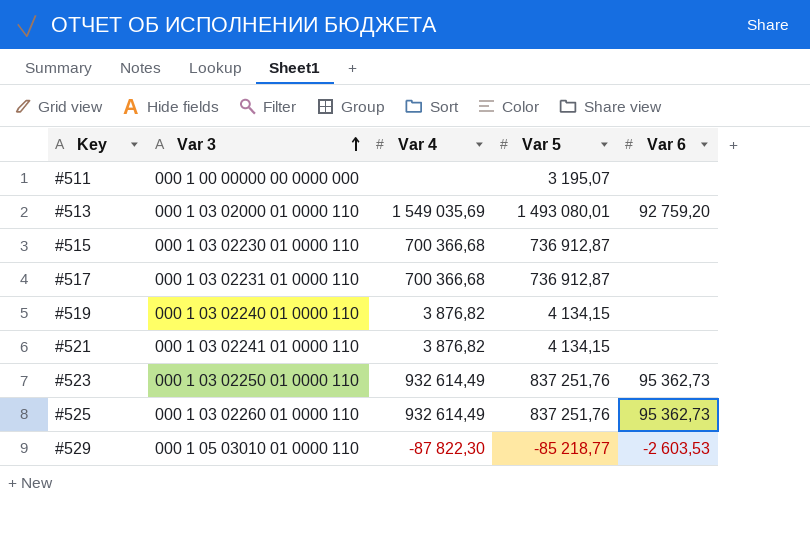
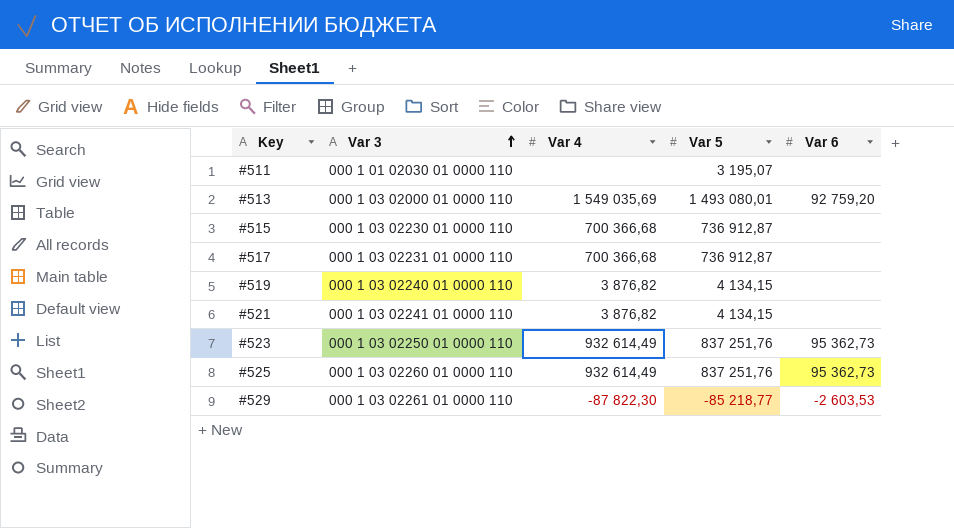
#511 | Var 3: 000 1 00 00000 00 0000 000 -> 000 1 01 02030 01 0000 110
#529 | Var 3: 000 1 05 03010 01 0000 110 -> 000 1 03 02261 01 0000 110

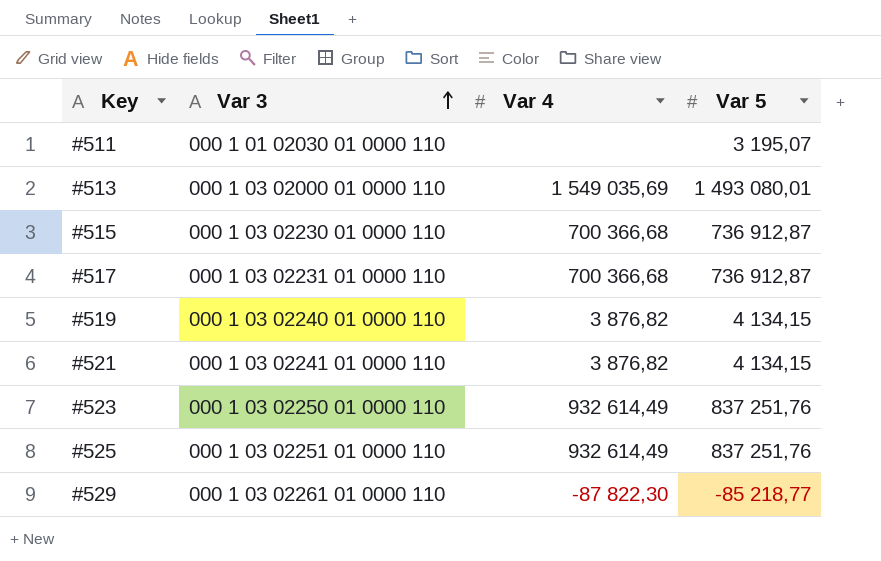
column Var 6 | position: 5 -> none
#525 | Var 3: 000 1 03 02260 01 0000 110 -> 000 1 03 02251 01 0000 110

